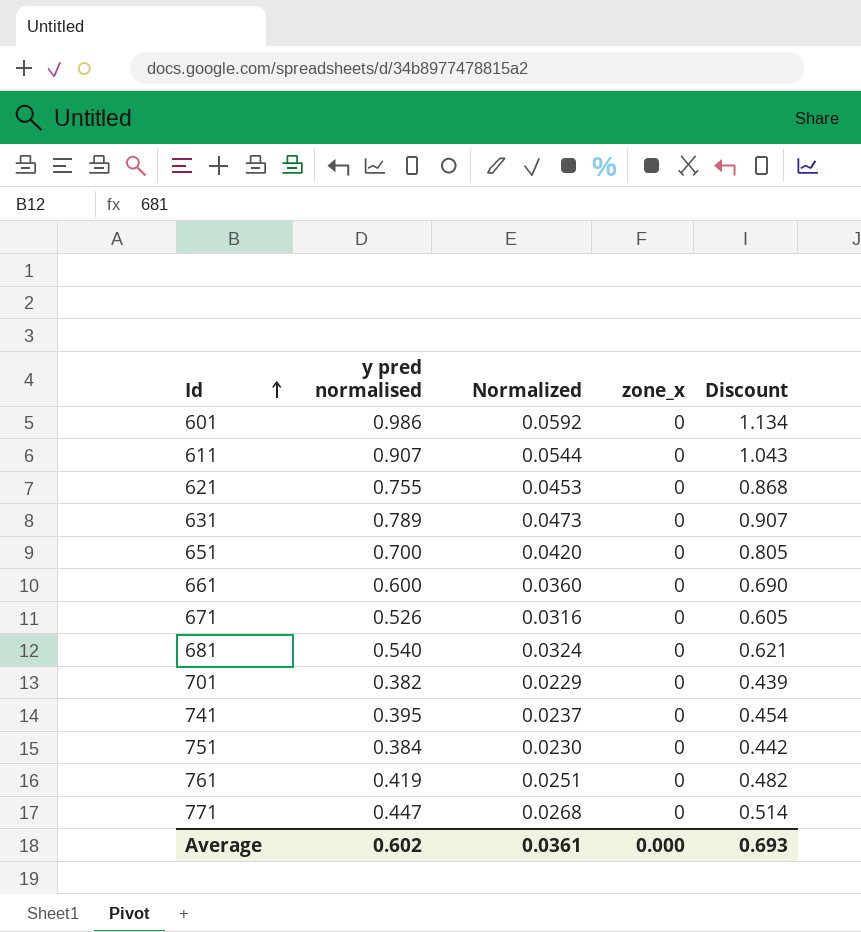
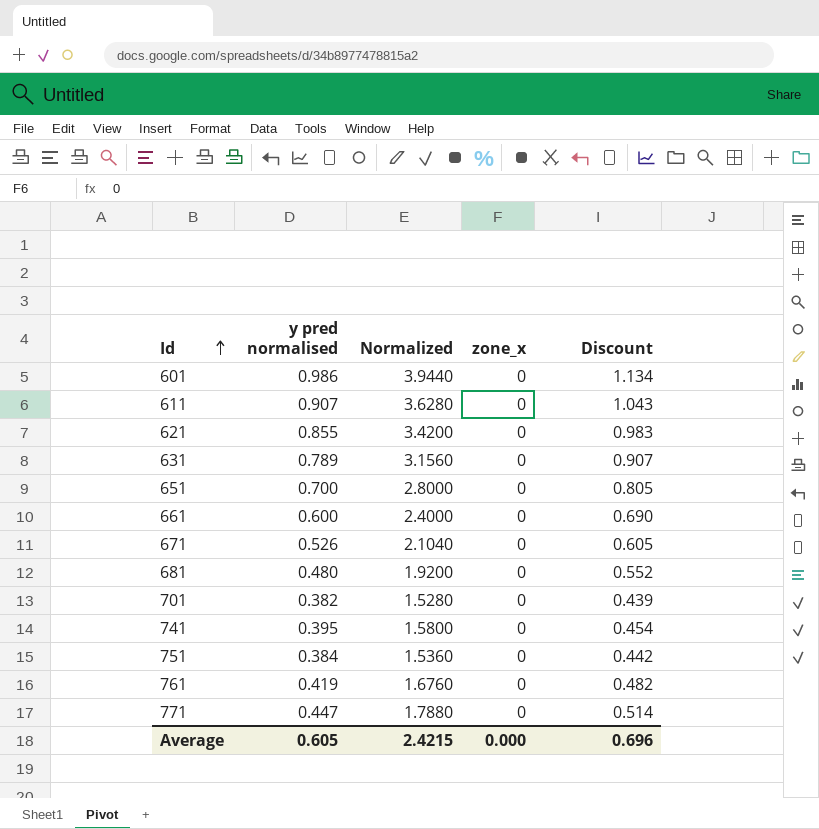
column Normalized | formula: [y pred normalised] * 0.06 -> [y pred normalised] * 4
621 | y pred normalised: 0.755 -> 0.855
621 | Discount: 0.868 -> 0.983
681 | y pred normalised: 0.540 -> 0.480
681 | Discount: 0.621 -> 0.552
Average | y pred normalised: 0.602 -> 0.605
Average | Normalized: 0.0361 -> 2.4215
Average | Discount: 0.693 -> 0.696

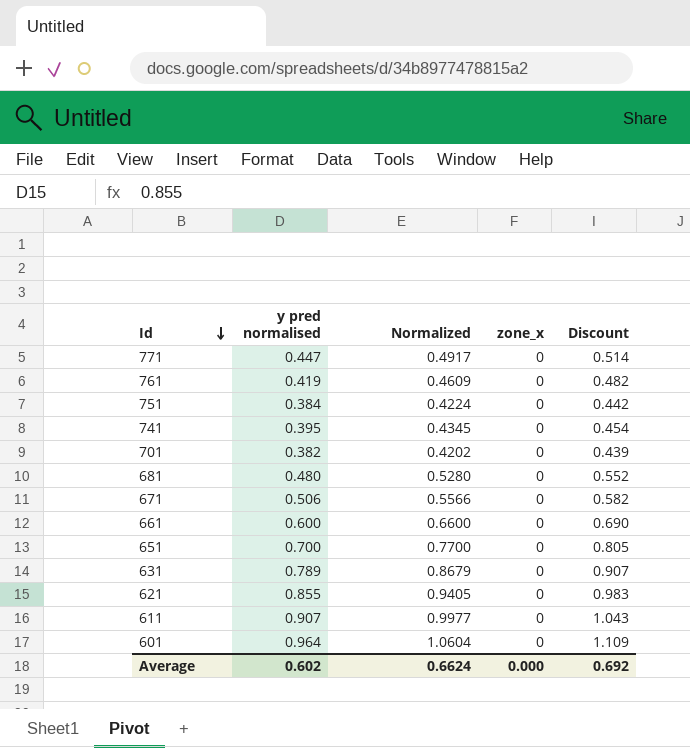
row order: Id ascending -> Id descending
column Normalized | formula: [y pred normalised] * 4 -> [y pred normalised] * 1.1
671 | y pred normalised: 0.526 -> 0.506
671 | Discount: 0.605 -> 0.582
601 | y pred normalised: 0.986 -> 0.964
601 | Discount: 1.134 -> 1.109
Average | y pred normalised: 0.605 -> 0.602
Average | Normalized: 2.4215 -> 0.6624
Average | Discount: 0.696 -> 0.692

